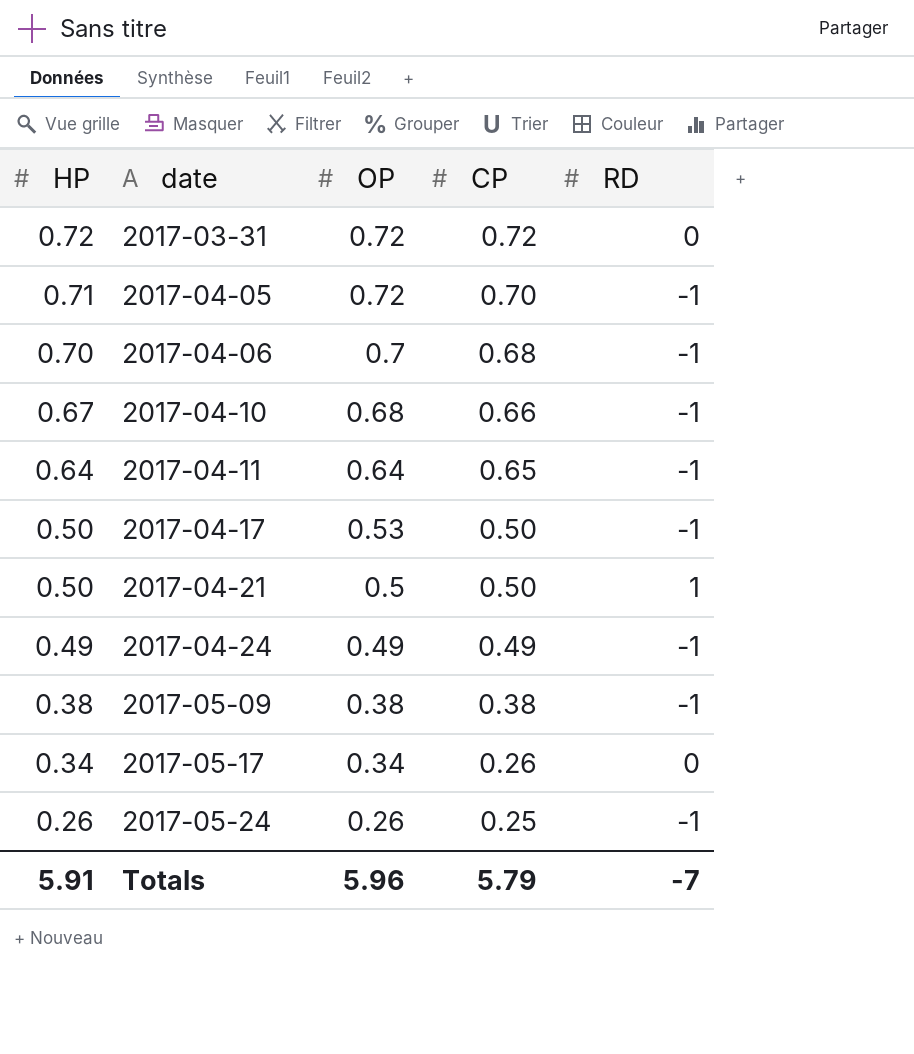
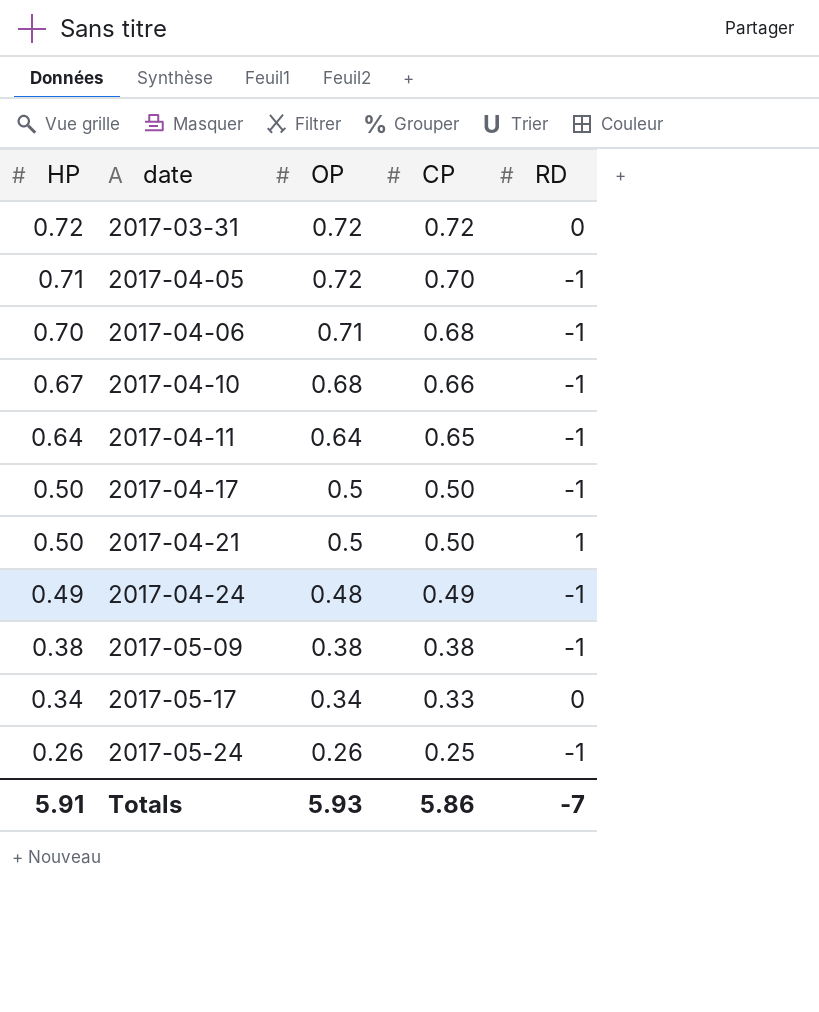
2017-04-06 | OP: 0.7 -> 0.71
2017-04-17 | OP: 0.53 -> 0.5
2017-04-24 | OP: 0.49 -> 0.48
2017-05-17 | CP: 0.26 -> 0.33
Totals | OP: 5.96 -> 5.93
Totals | CP: 5.79 -> 5.86

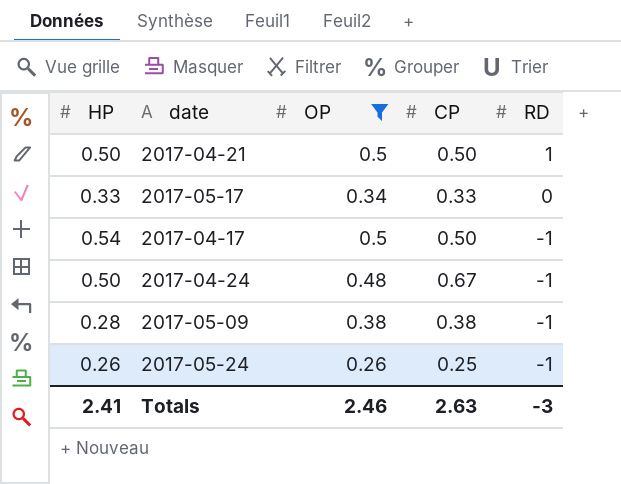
filter: none -> OP <= 0.5
row order: HP descending -> RD descending
2017-05-17 | HP: 0.34 -> 0.33
2017-04-17 | HP: 0.50 -> 0.54
2017-04-24 | HP: 0.49 -> 0.50
2017-04-24 | CP: 0.49 -> 0.67
2017-05-09 | HP: 0.38 -> 0.28
Totals | HP: 5.91 -> 2.41
Totals | OP: 5.93 -> 2.46
Totals | CP: 5.86 -> 2.63
Totals | RD: -7 -> -3

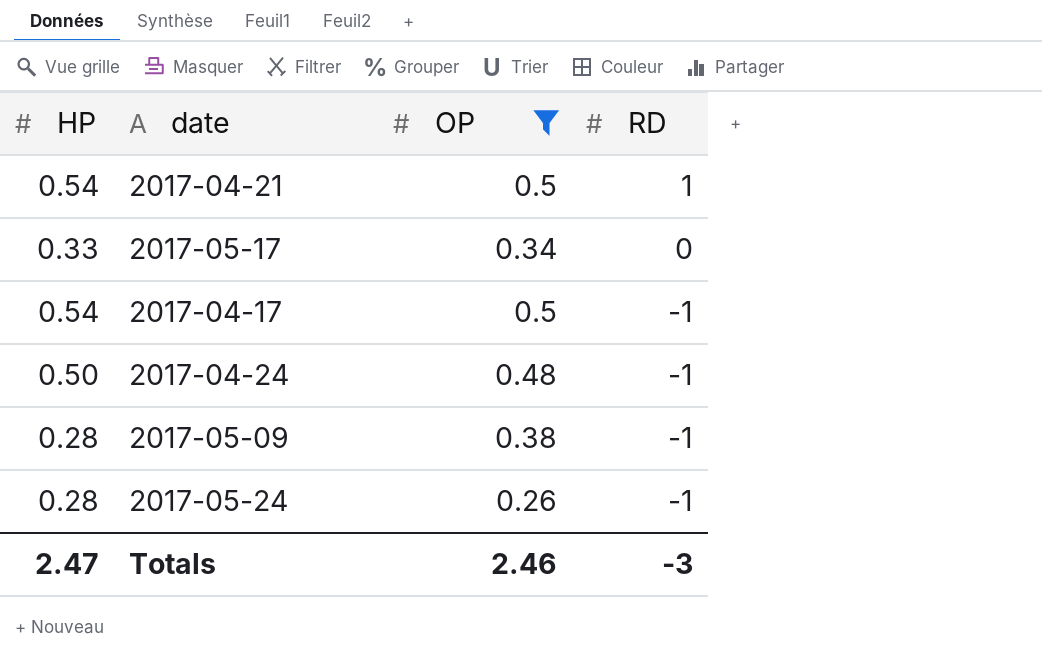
column CP | position: 4 -> none
2017-04-21 | HP: 0.50 -> 0.54
2017-05-24 | HP: 0.26 -> 0.28
Totals | HP: 2.41 -> 2.47

